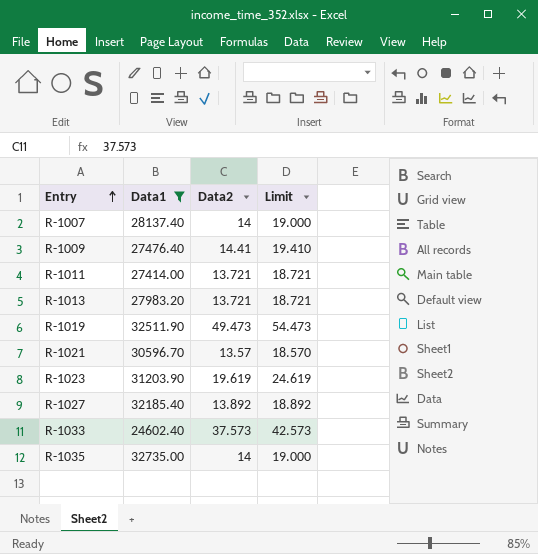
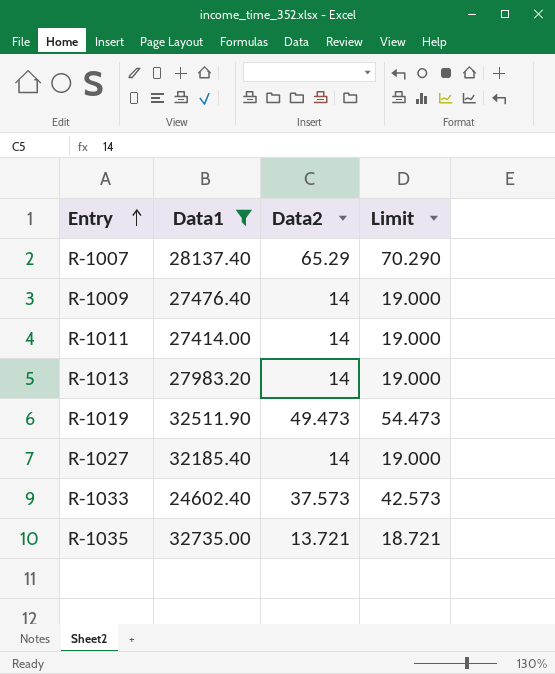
row R-1021: 30596.70 | 13.57 | 18.570 -> none
row R-1023: 31203.90 | 19.619 | 24.619 -> none
R-1007 | Data2: 14 -> 65.29
R-1007 | Limit: 19.000 -> 70.290
R-1009 | Data2: 14.41 -> 14
R-1009 | Limit: 19.410 -> 19.000
R-1011 | Data2: 13.721 -> 14
R-1011 | Limit: 18.721 -> 19.000
R-1013 | Data2: 13.721 -> 14
R-1013 | Limit: 18.721 -> 19.000
R-1027 | Data2: 13.892 -> 14
R-1027 | Limit: 18.892 -> 19.000
R-1035 | Data2: 14 -> 13.721
R-1035 | Limit: 19.000 -> 18.721

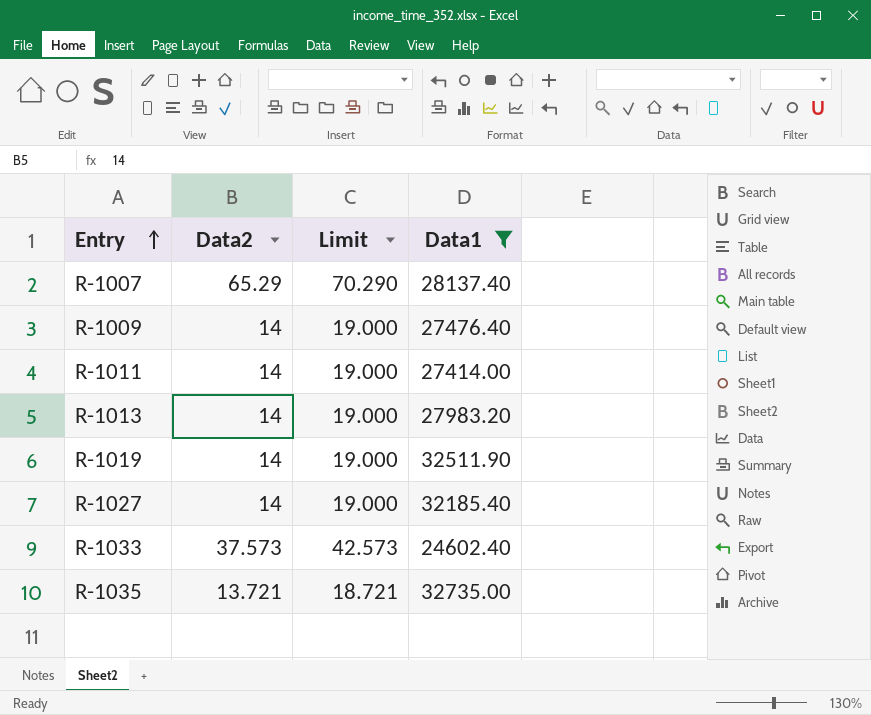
column Data1 | position: 2 -> 4
R-1019 | Data2: 49.473 -> 14
R-1019 | Limit: 54.473 -> 19.000

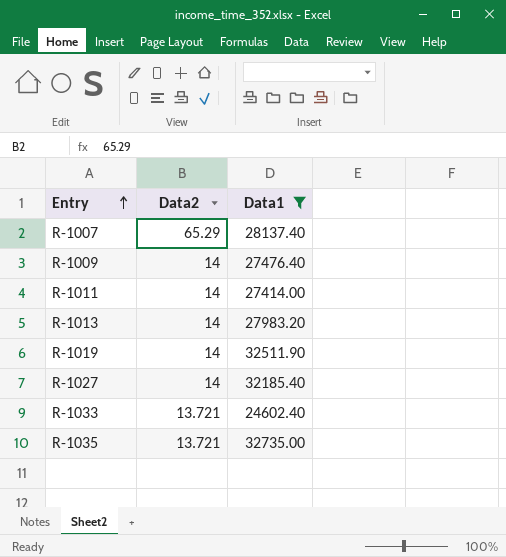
column Limit | formula: [Data2] + 5 -> none
R-1033 | Data2: 37.573 -> 13.721

